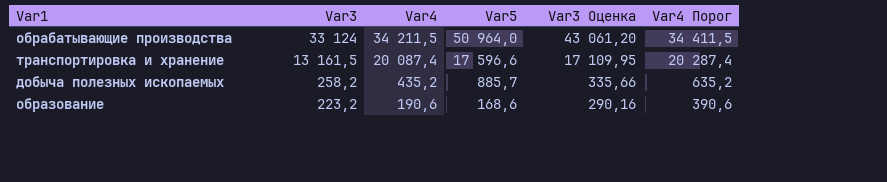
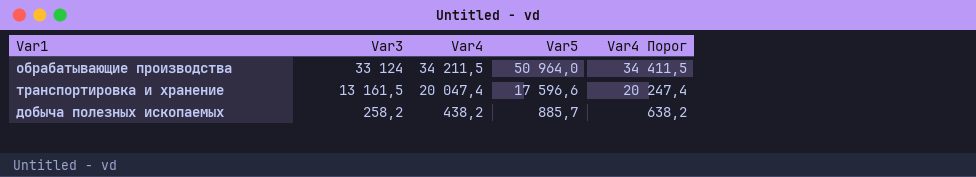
column Var3 Оценка | formula: [Var3] * 1,3 -> none
row образование: 223,2 | 190,6 | 168,6 | 290,16 | 390,6 -> none
транспортировка и хранение | Var4: 20 087,4 -> 20 047,4
транспортировка и хранение | Var4 Порог: 20 287,4 -> 20 247,4
добыча полезных ископаемых | Var4: 435,2 -> 438,2
добыча полезных ископаемых | Var4 Порог: 635,2 -> 638,2

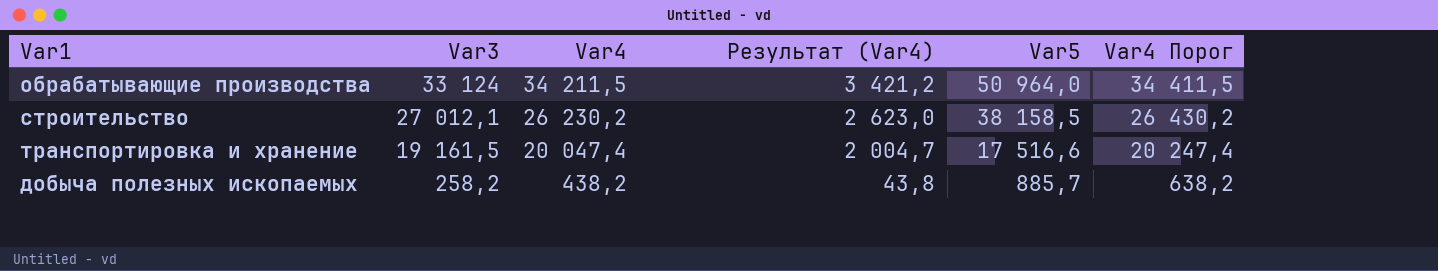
column Результат (Var4) | formula: none -> [Var4] * 0,1
row строительство: none -> 27 012,1 | 26 230,2 | 2 623,0 | 38 158,5 | 26 430,2
транспортировка и хранение | Var3: 13 161,5 -> 19 161,5
транспортировка и хранение | Var5: 17 596,6 -> 17 516,6

